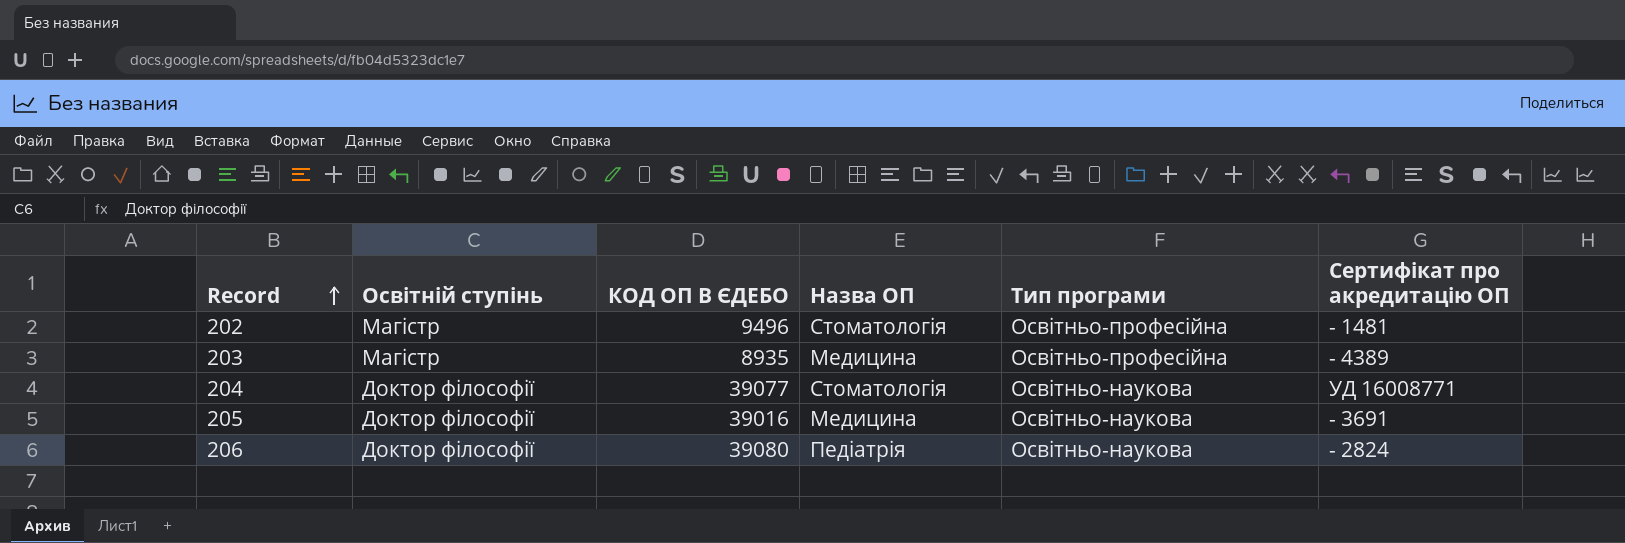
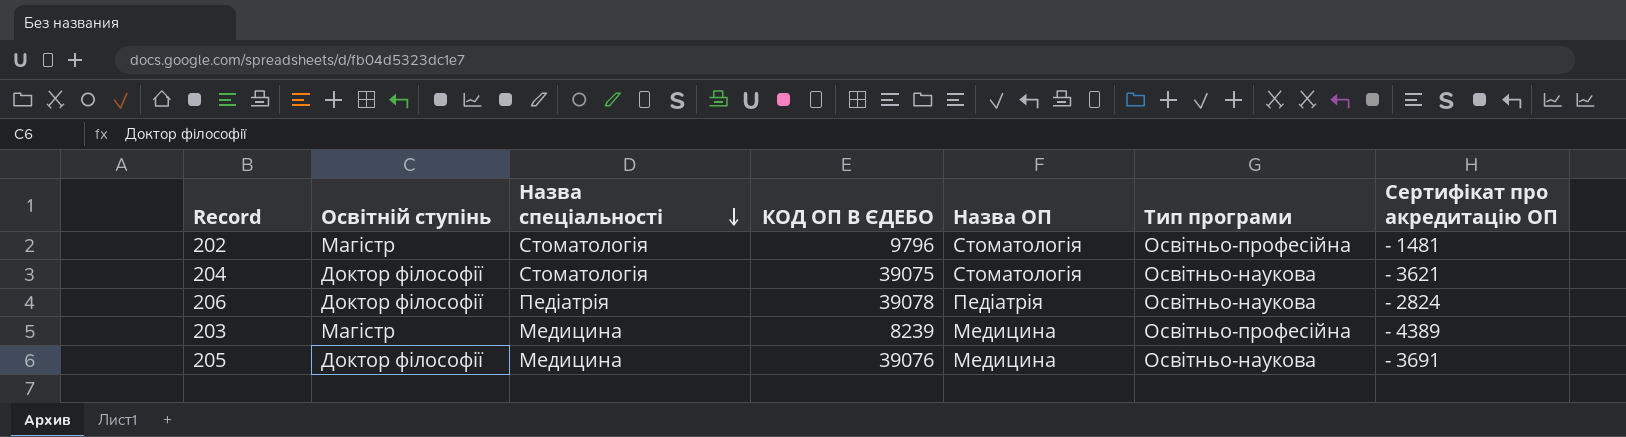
row order: Record ascending -> Назва спеціальності descending
column Назва спеціальності | position: none -> 3
202 | КОД ОП В ЄДЕБО: 9496 -> 9796
204 | КОД ОП В ЄДЕБО: 39077 -> 39075
204 | Сертифікат про акредитацію ОП: УД 16008771 -> - 3621
206 | КОД ОП В ЄДЕБО: 39080 -> 39078
203 | КОД ОП В ЄДЕБО: 8935 -> 8239
205 | КОД ОП В ЄДЕБО: 39016 -> 39076

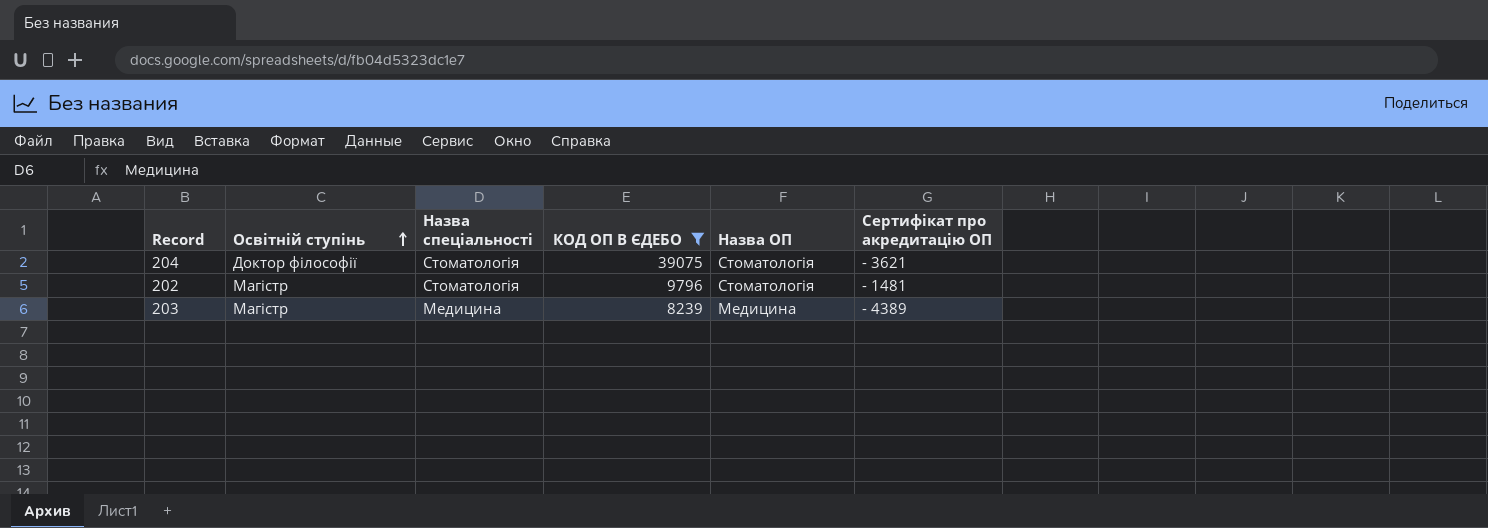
filter: none -> КОД ОП В ЄДЕБО <= 39075
row order: Назва спеціальності descending -> Освітній ступінь ascending
column Тип програми | position: 6 -> none

